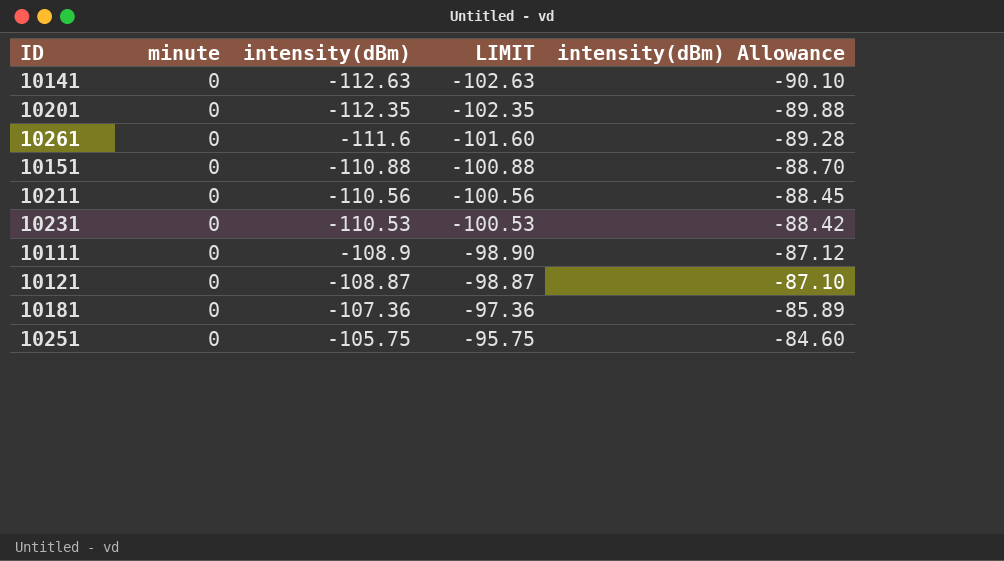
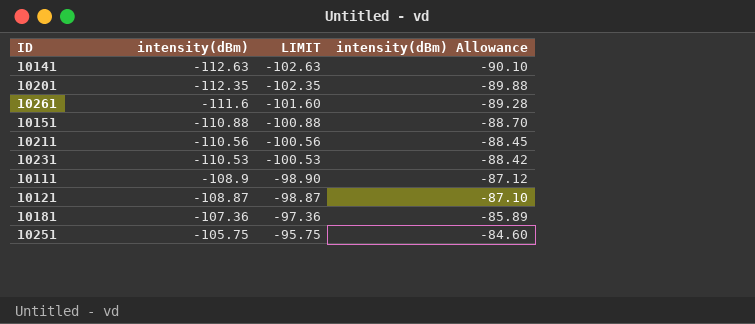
column minute | position: 2 -> none

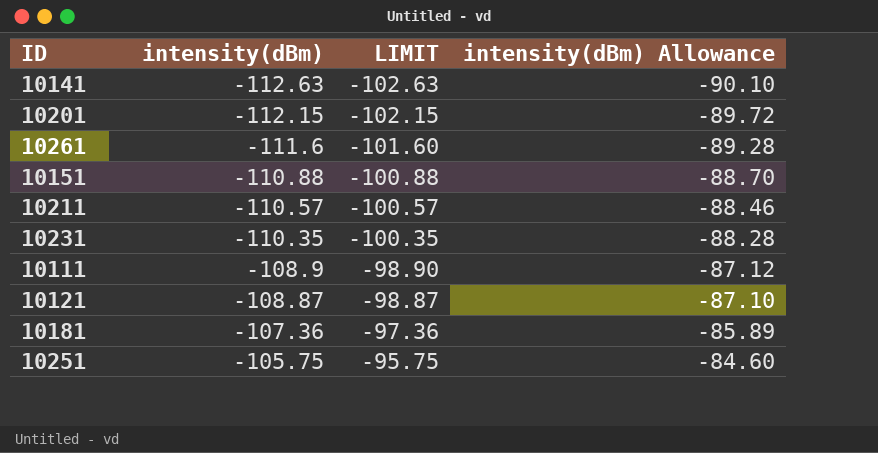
10201 | intensity(dBm): -112.35 -> -112.15
10201 | LIMIT: -102.35 -> -102.15
10201 | intensity(dBm) Allowance: -89.88 -> -89.72
10211 | intensity(dBm): -110.56 -> -110.57
10211 | LIMIT: -100.56 -> -100.57
10211 | intensity(dBm) Allowance: -88.45 -> -88.46
10231 | intensity(dBm): -110.53 -> -110.35
10231 | LIMIT: -100.53 -> -100.35
10231 | intensity(dBm) Allowance: -88.42 -> -88.28

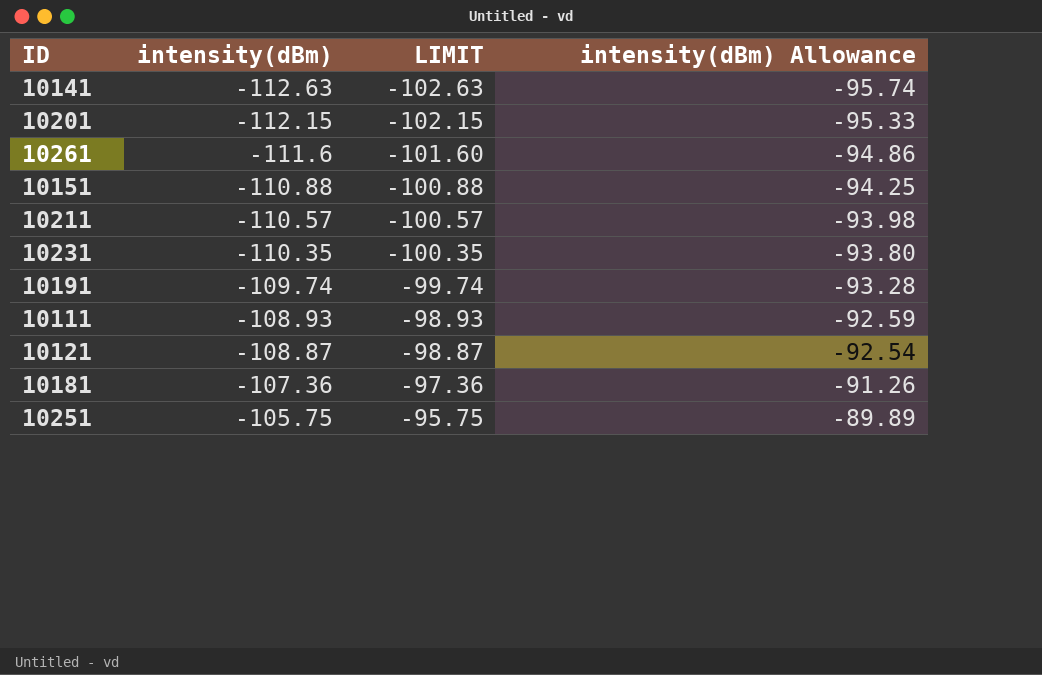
column intensity(dBm) Allowance | formula: [intensity(dBm)] * 0.8 -> [intensity(dBm)] * 0.85
row 10191: none -> -109.74 | -99.74 | -93.28
10111 | intensity(dBm): -108.9 -> -108.93
10111 | LIMIT: -98.90 -> -98.93

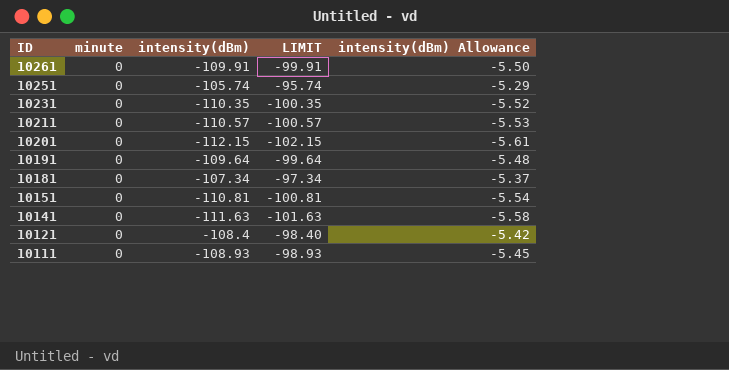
row order: intensity(dBm) ascending -> ID descending
column minute | position: none -> 2
column intensity(dBm) Allowance | formula: [intensity(dBm)] * 0.85 -> [intensity(dBm)] * 0.05
10261 | intensity(dBm): -111.6 -> -109.91
10261 | LIMIT: -101.60 -> -99.91
10251 | intensity(dBm): -105.75 -> -105.74
10251 | LIMIT: -95.75 -> -95.74
10191 | intensity(dBm): -109.74 -> -109.64
10191 | LIMIT: -99.74 -> -99.64
10181 | intensity(dBm): -107.36 -> -107.34
10181 | LIMIT: -97.36 -> -97.34
10151 | intensity(dBm): -110.88 -> -110.81
10151 | LIMIT: -100.88 -> -100.81
10141 | intensity(dBm): -112.63 -> -111.63
10141 | LIMIT: -102.63 -> -101.63
10121 | intensity(dBm): -108.87 -> -108.4
10121 | LIMIT: -98.87 -> -98.40

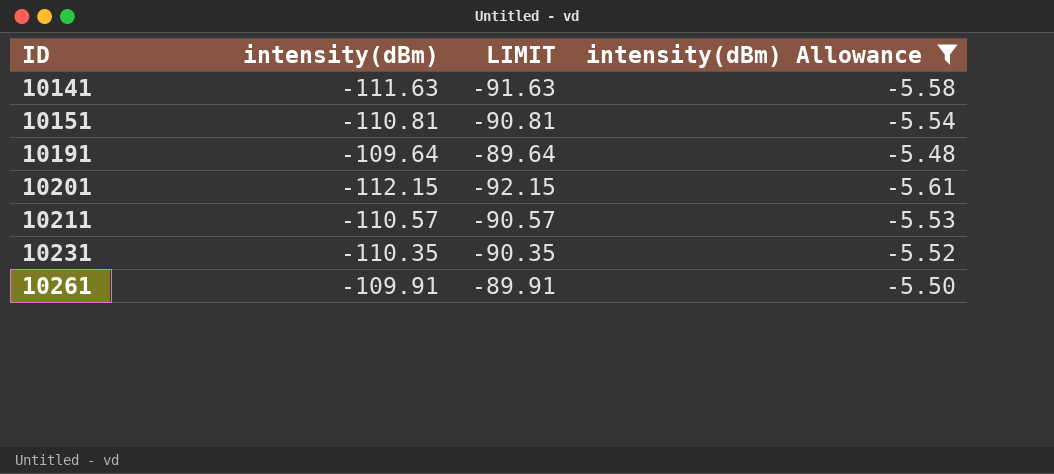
filter: none -> intensity(dBm) Allowance <= -5.48
row order: ID descending -> ID ascending
column minute | position: 2 -> none
column LIMIT | formula: [intensity(dBm)] + 10 -> [intensity(dBm)] + 20

